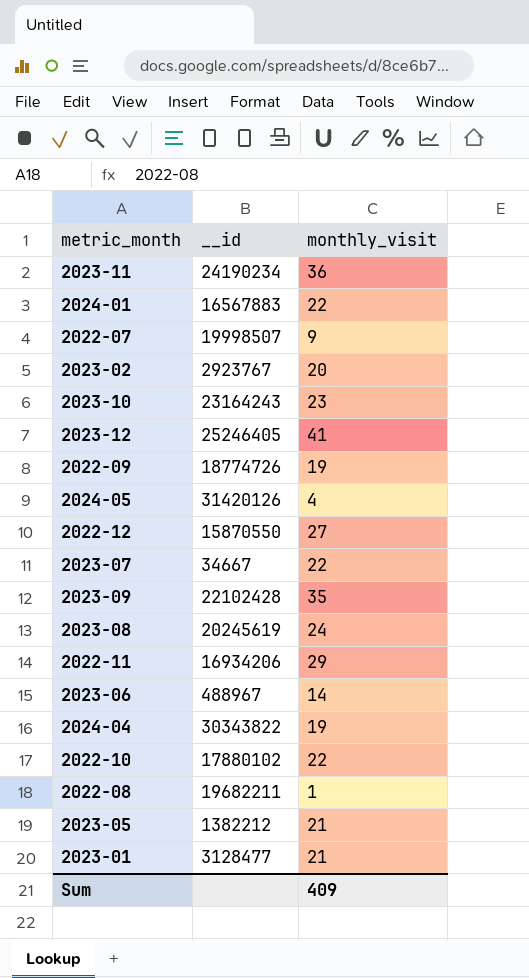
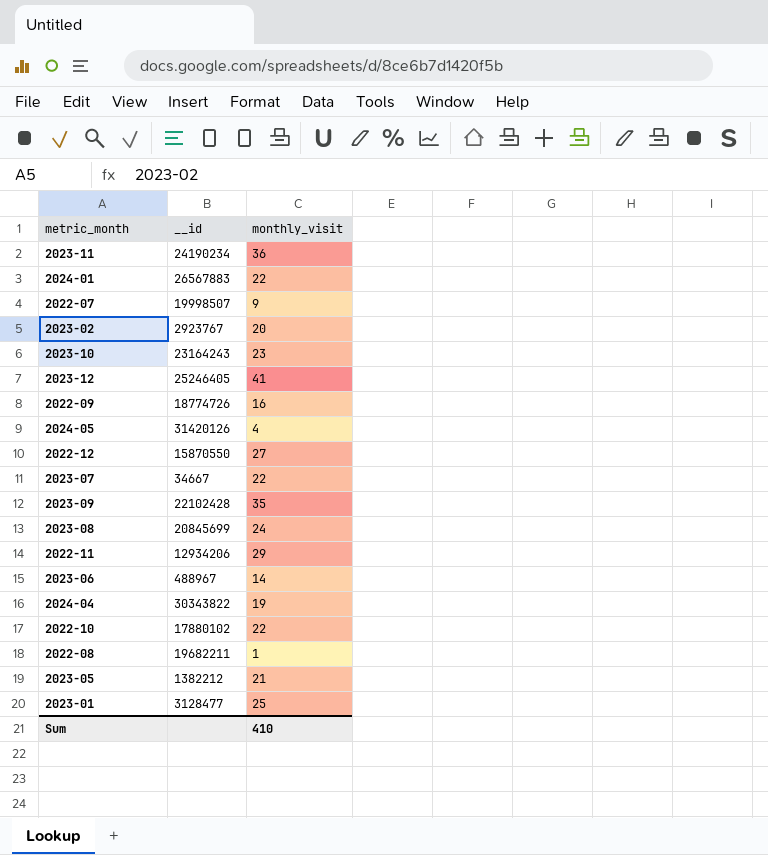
2024-01 | __id: 16567883 -> 26567883
2022-09 | monthly_visit: 19 -> 16
2023-08 | __id: 20245619 -> 20845699
2022-11 | __id: 16934206 -> 12934206
2023-01 | monthly_visit: 21 -> 25
Sum | monthly_visit: 409 -> 410

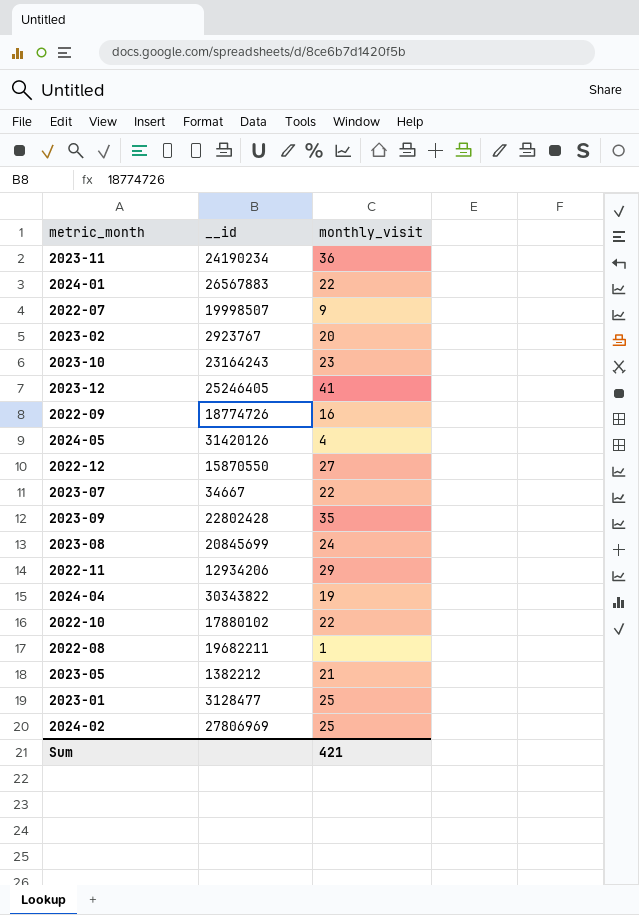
row 2023-06: 488967 | 14 -> none
2023-09 | __id: 22102428 -> 22802428
row 2024-02: none -> 27806969 | 25
Sum | monthly_visit: 410 -> 421

